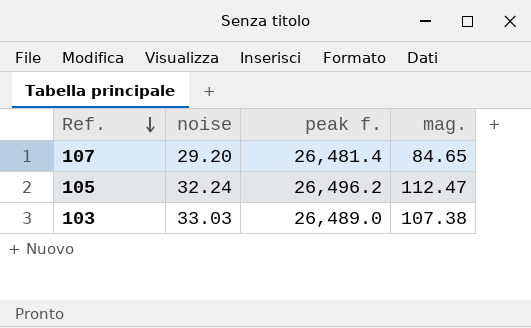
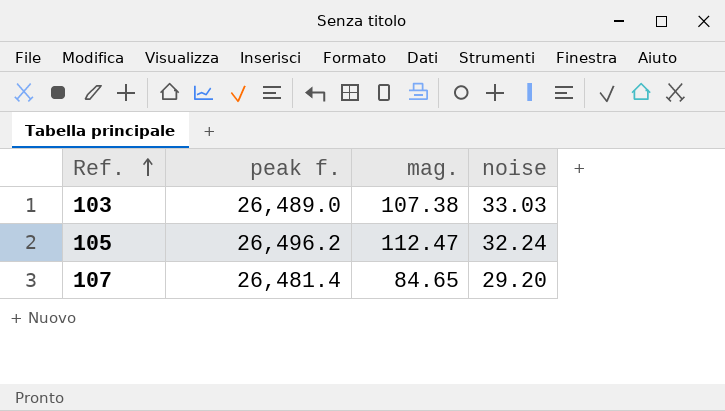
row order: Ref. descending -> Ref. ascending
column noise | position: 2 -> 4

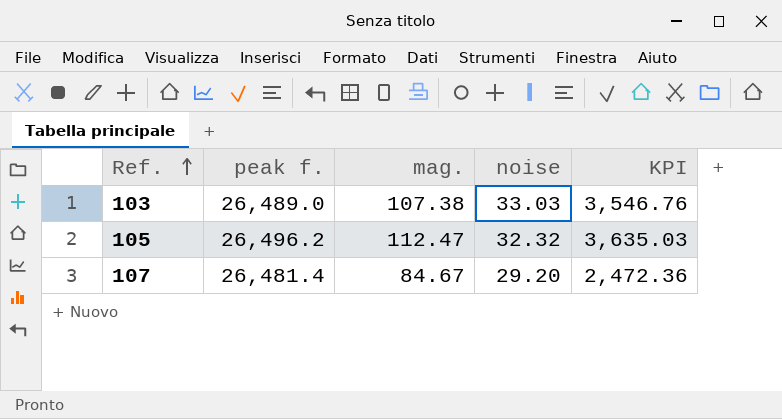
column KPI | formula: none -> [mag.] * [noise]
105 | noise: 32.24 -> 32.32
107 | mag.: 84.65 -> 84.67

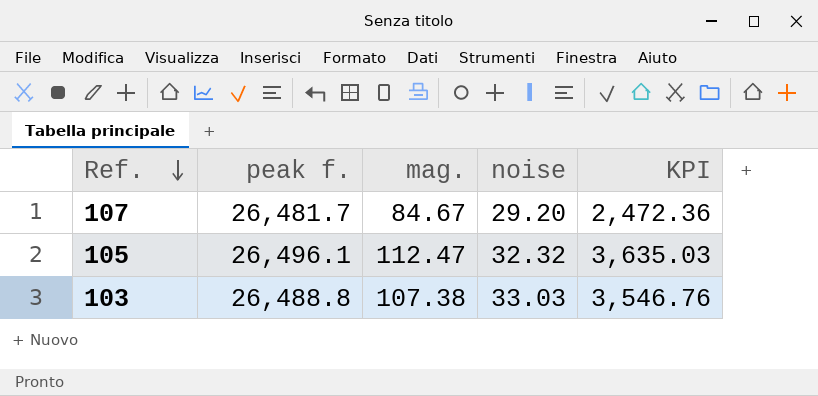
row order: Ref. ascending -> Ref. descending
107 | peak f.: 26,481.4 -> 26,481.7
105 | peak f.: 26,496.2 -> 26,496.1
103 | peak f.: 26,489.0 -> 26,488.8

